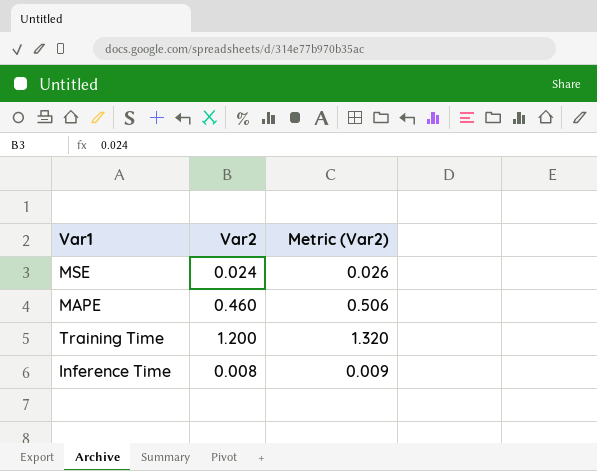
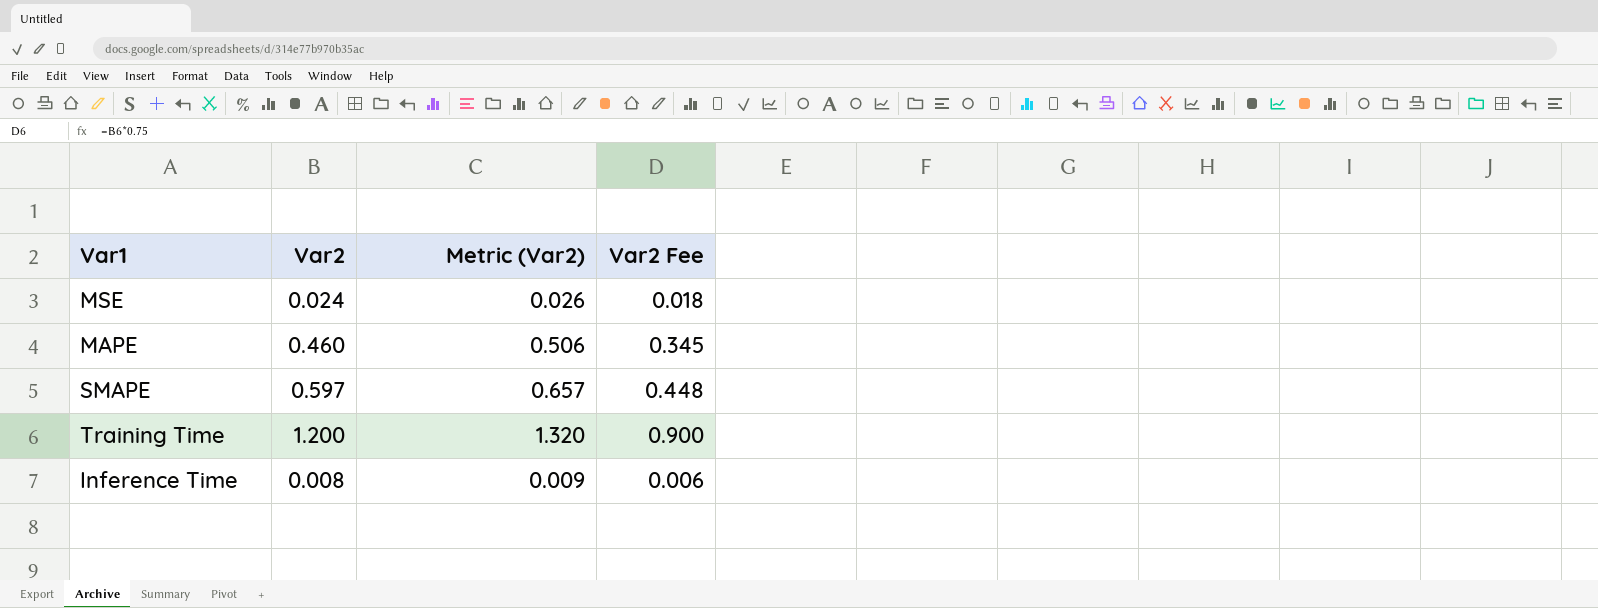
column Var2 Fee | formula: none -> [Var2] * 0.75
row SMAPE: none -> 0.597 | 0.657 | 0.448

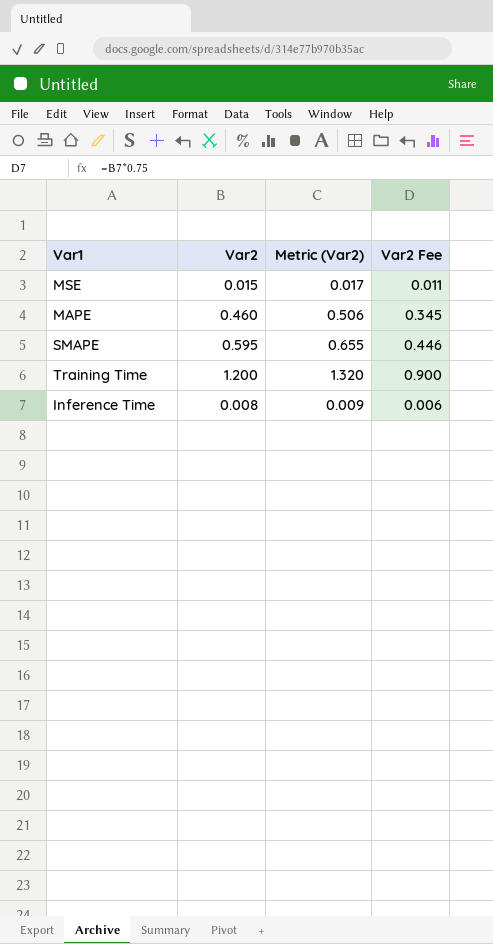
MSE | Var2: 0.024 -> 0.015
MSE | Metric (Var2): 0.026 -> 0.017
MSE | Var2 Fee: 0.018 -> 0.011
SMAPE | Var2: 0.597 -> 0.595
SMAPE | Metric (Var2): 0.657 -> 0.655
SMAPE | Var2 Fee: 0.448 -> 0.446

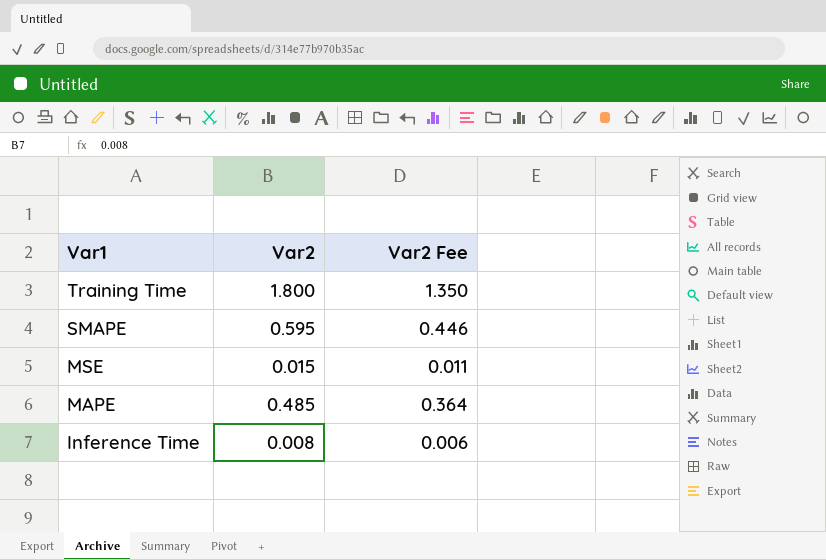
row order: none -> Var1 descending
column Metric (Var2) | formula: [Var2] * 1.1 -> none
Training Time | Var2: 1.200 -> 1.800
Training Time | Var2 Fee: 0.900 -> 1.350
MAPE | Var2: 0.460 -> 0.485
MAPE | Var2 Fee: 0.345 -> 0.364

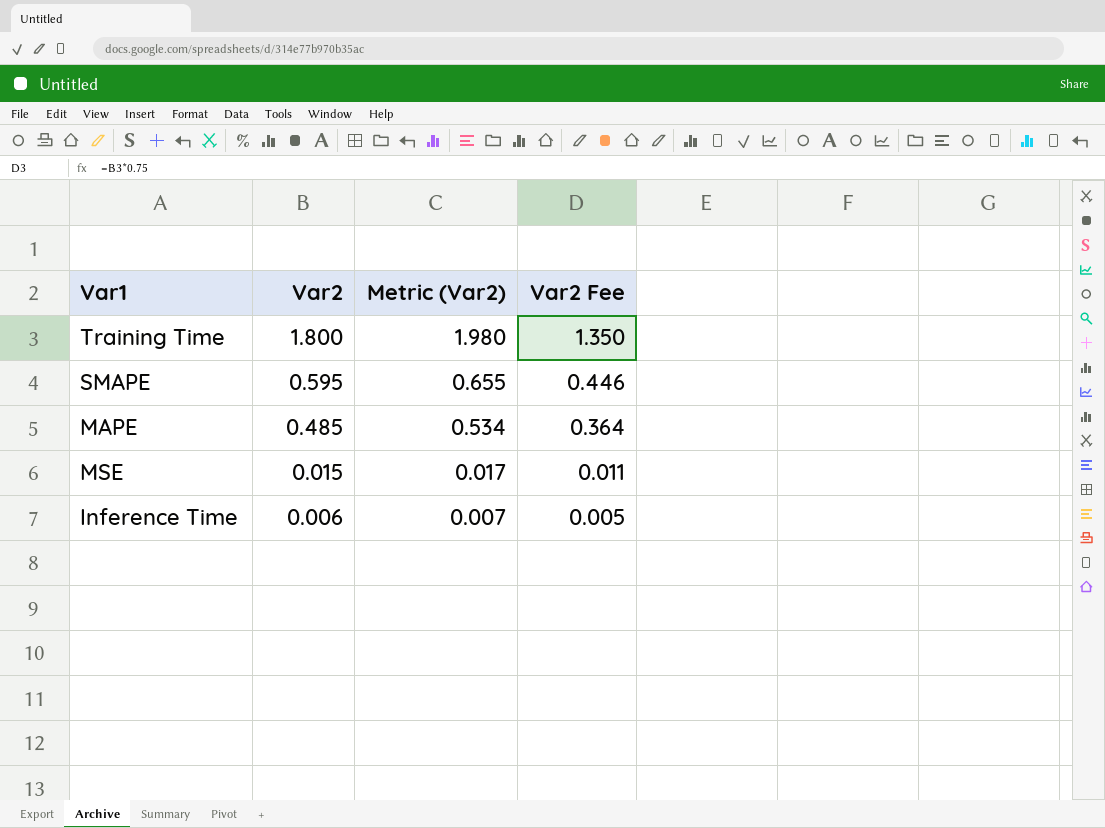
row order: Var1 descending -> Var2 descending
column Metric (Var2) | formula: none -> [Var2] * 1.1
Inference Time | Var2: 0.008 -> 0.006
Inference Time | Var2 Fee: 0.006 -> 0.005

